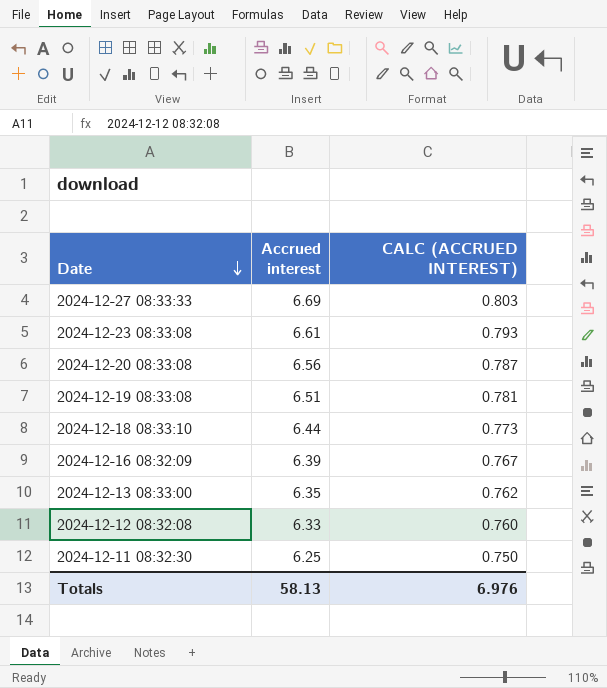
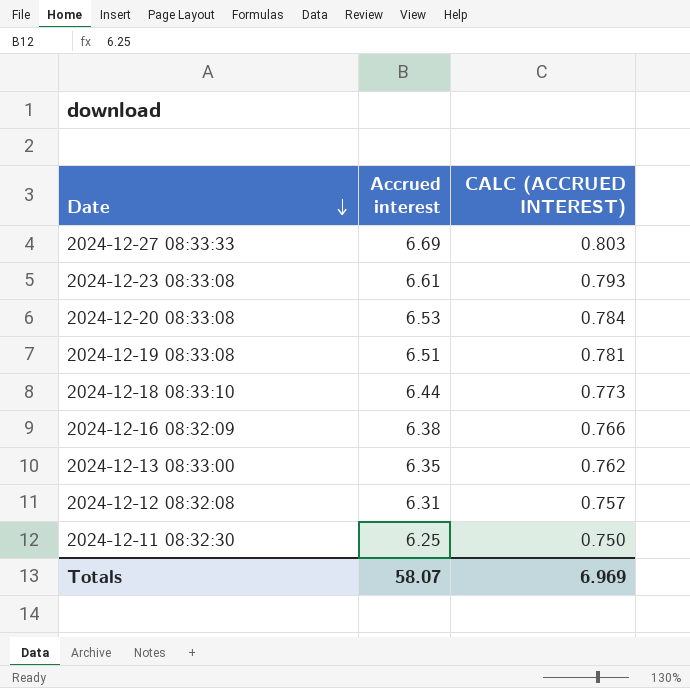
2024-12-20 08:33:08 | Accrued interest: 6.56 -> 6.53
2024-12-20 08:33:08 | CALC (ACCRUED INTEREST): 0.787 -> 0.784
2024-12-16 08:32:09 | Accrued interest: 6.39 -> 6.38
2024-12-16 08:32:09 | CALC (ACCRUED INTEREST): 0.767 -> 0.766
2024-12-12 08:32:08 | Accrued interest: 6.33 -> 6.31
2024-12-12 08:32:08 | CALC (ACCRUED INTEREST): 0.760 -> 0.757
Totals | Accrued interest: 58.13 -> 58.07
Totals | CALC (ACCRUED INTEREST): 6.976 -> 6.969

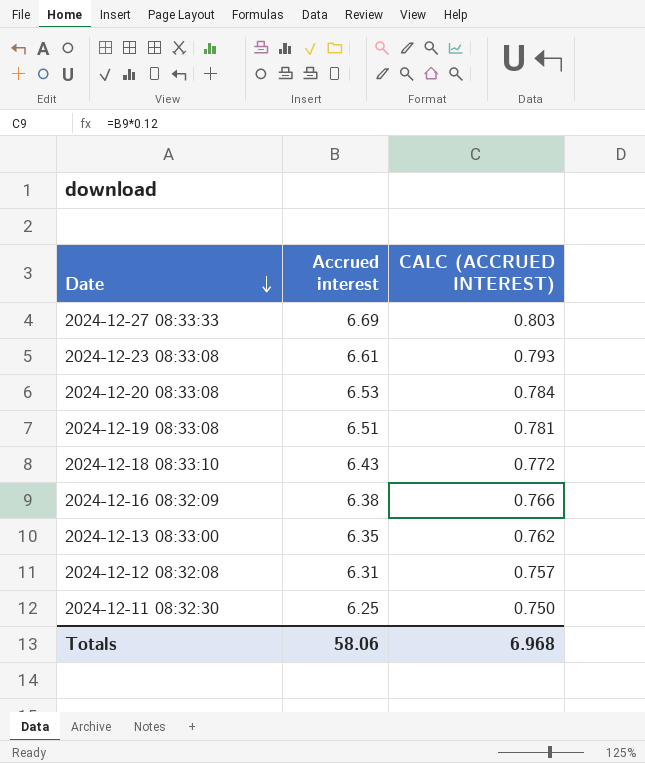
2024-12-18 08:33:10 | Accrued interest: 6.44 -> 6.43
2024-12-18 08:33:10 | CALC (ACCRUED INTEREST): 0.773 -> 0.772
Totals | Accrued interest: 58.07 -> 58.06
Totals | CALC (ACCRUED INTEREST): 6.969 -> 6.968

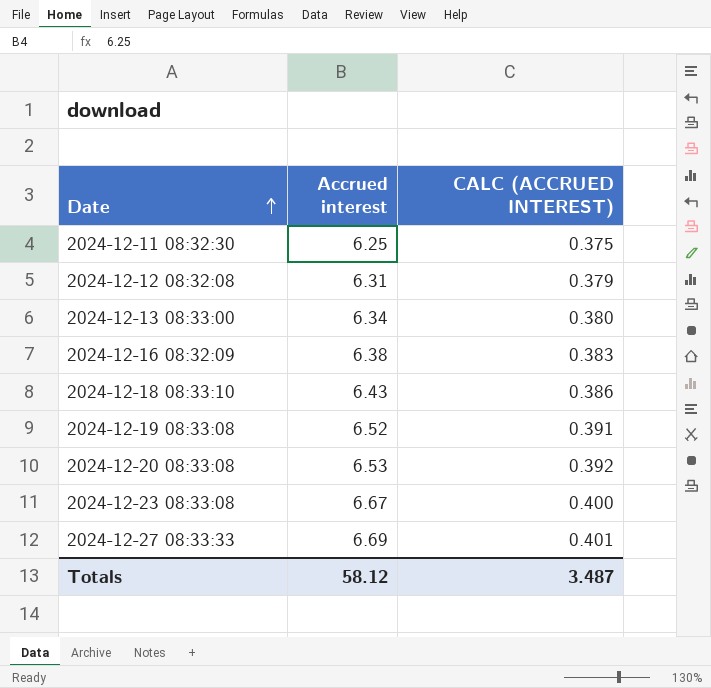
row order: Date descending -> Date ascending
column CALC (ACCRUED INTEREST) | formula: [Accrued interest] * 0.12 -> [Accrued interest] * 0.06
2024-12-13 08:33:00 | Accrued interest: 6.35 -> 6.34
2024-12-19 08:33:08 | Accrued interest: 6.51 -> 6.52
2024-12-23 08:33:08 | Accrued interest: 6.61 -> 6.67
Totals | Accrued interest: 58.06 -> 58.12
Totals | CALC (ACCRUED INTEREST): 6.968 -> 3.487

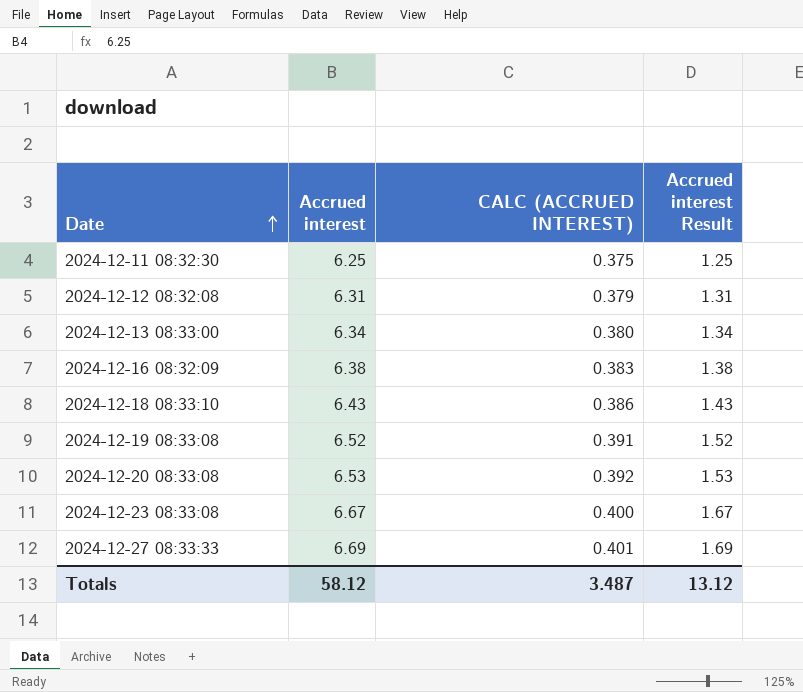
column Accrued interest Result | formula: none -> [Accrued interest] - 5

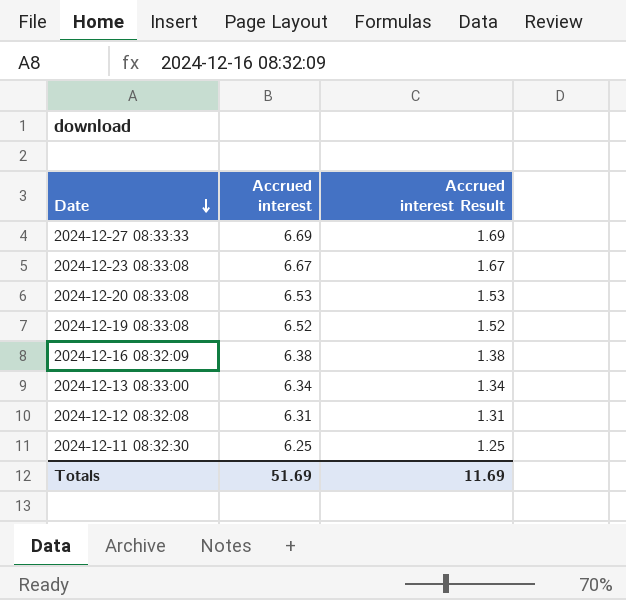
row order: Date ascending -> Date descending
column CALC (ACCRUED INTEREST) | formula: [Accrued interest] * 0.06 -> none
row 2024-12-18 08:33:10: 6.43 | 0.386 | 1.43 -> none
Totals | Accrued interest: 58.12 -> 51.69
Totals | Accrued interest Result: 13.12 -> 11.69

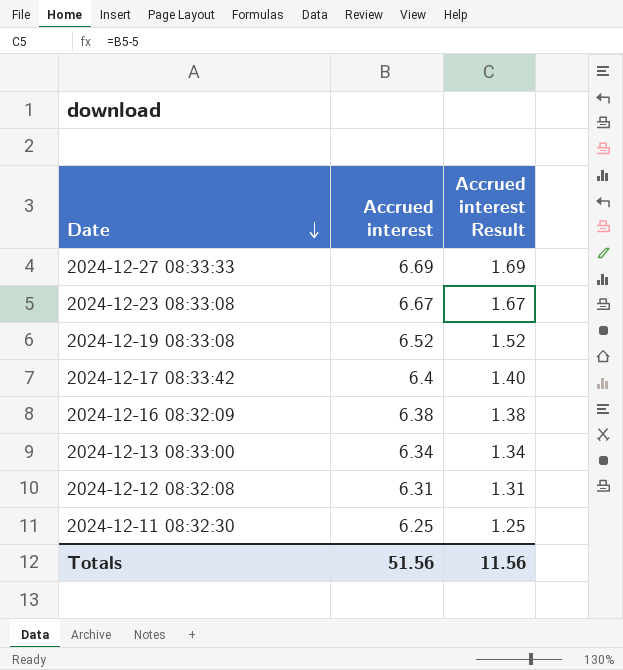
row 2024-12-20 08:33:08: 6.53 | 1.53 -> none
row 2024-12-17 08:33:42: none -> 6.4 | 1.40
Totals | Accrued interest: 51.69 -> 51.56
Totals | Accrued interest Result: 11.69 -> 11.56

